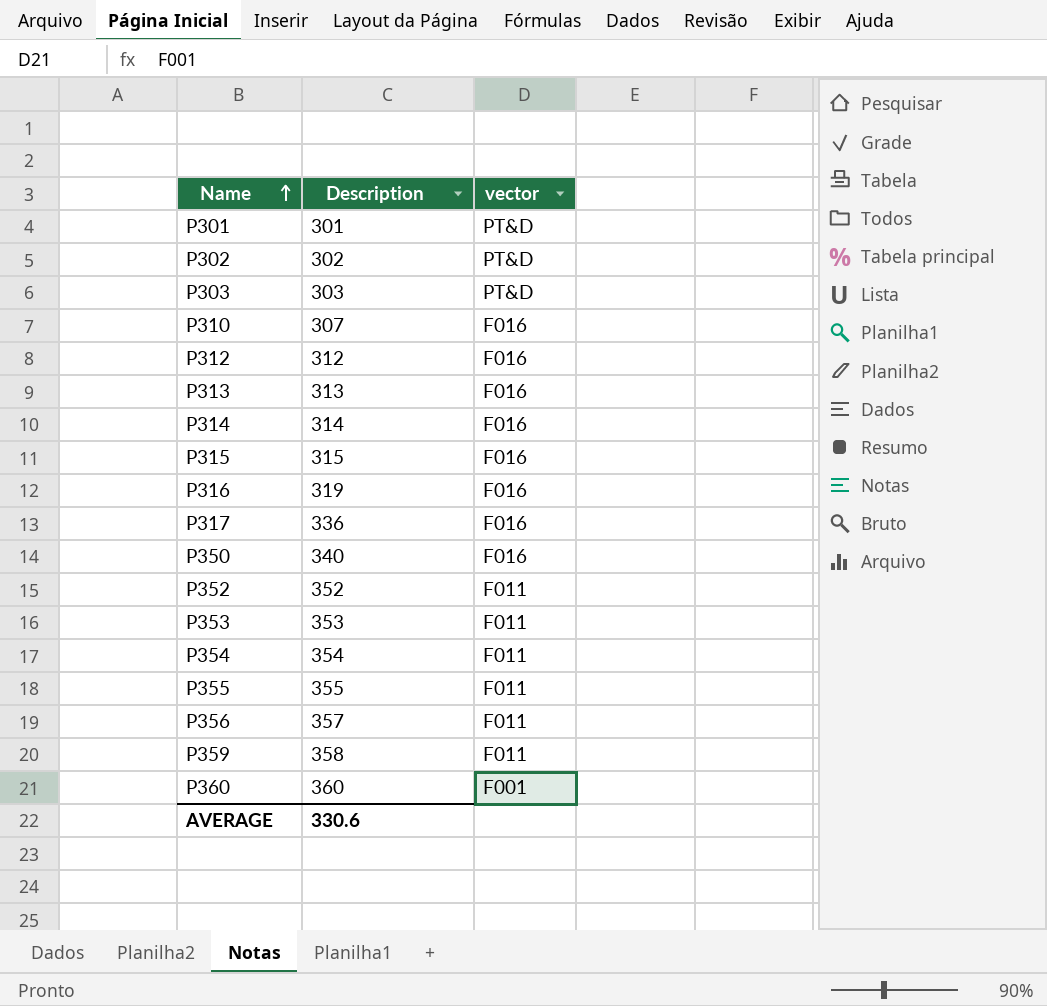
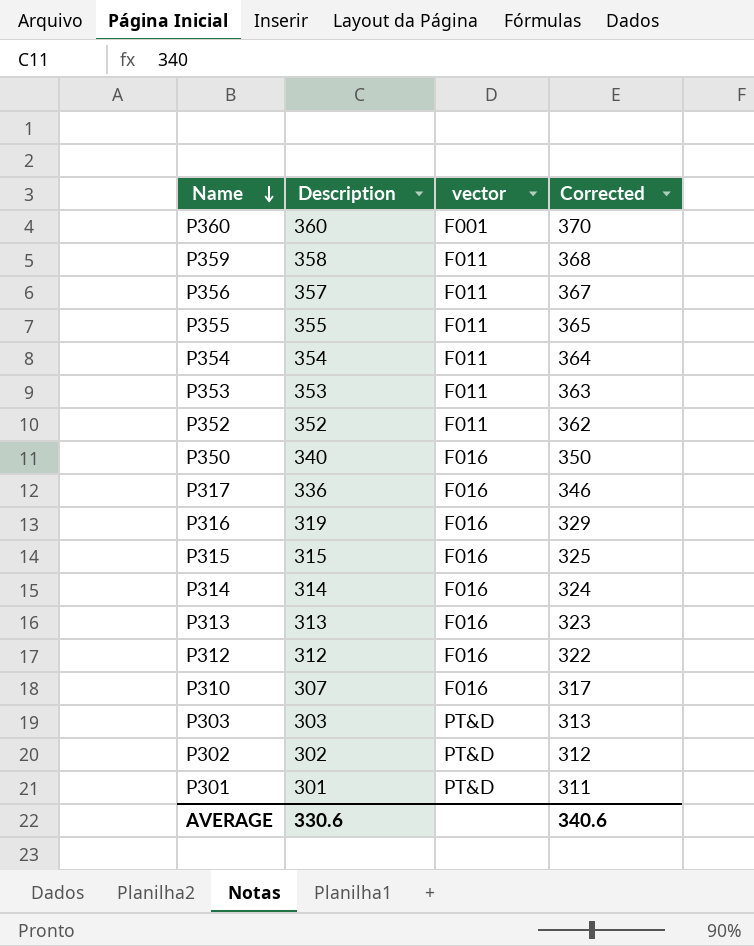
row order: Name ascending -> Name descending
column Corrected | formula: none -> [Description] + 10

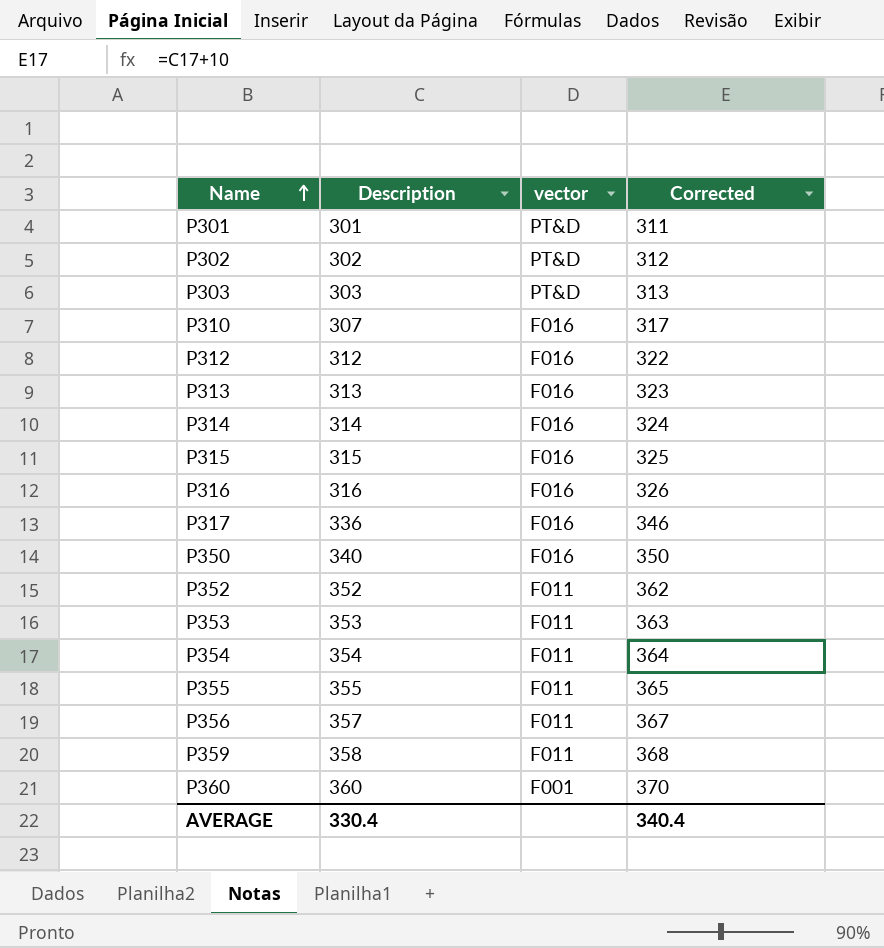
row order: Name descending -> Name ascending
P316 | Description: 319 -> 316
P316 | Corrected: 329 -> 326
AVERAGE | Description: 330.6 -> 330.4
AVERAGE | Corrected: 340.6 -> 340.4

